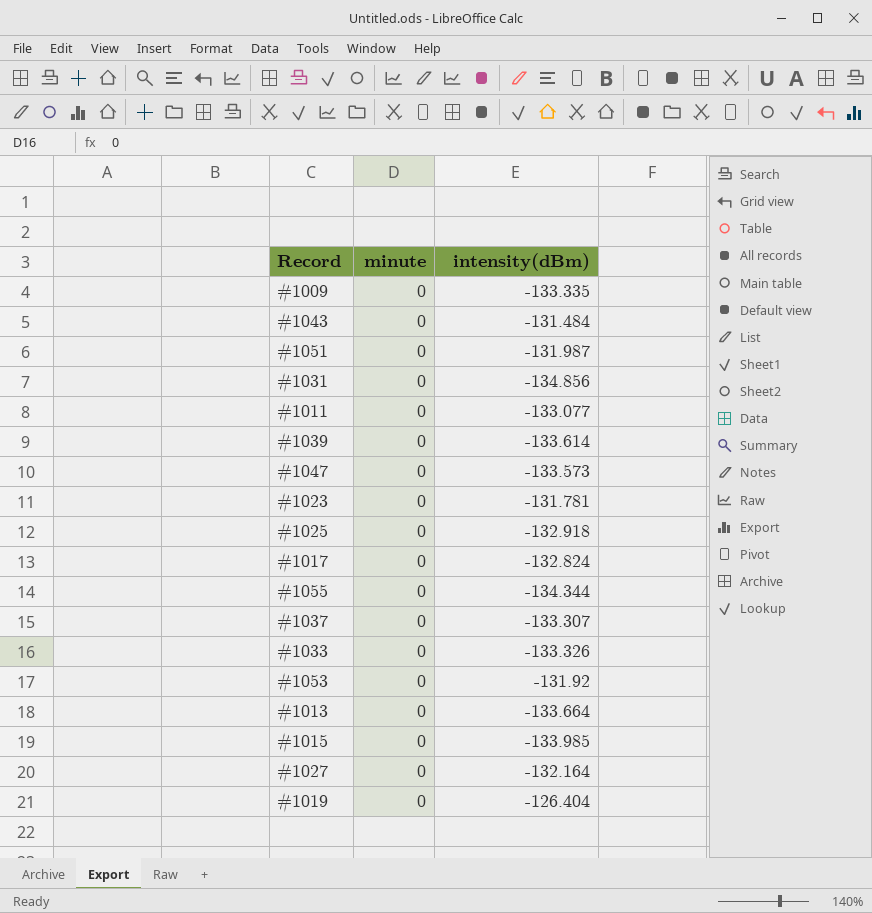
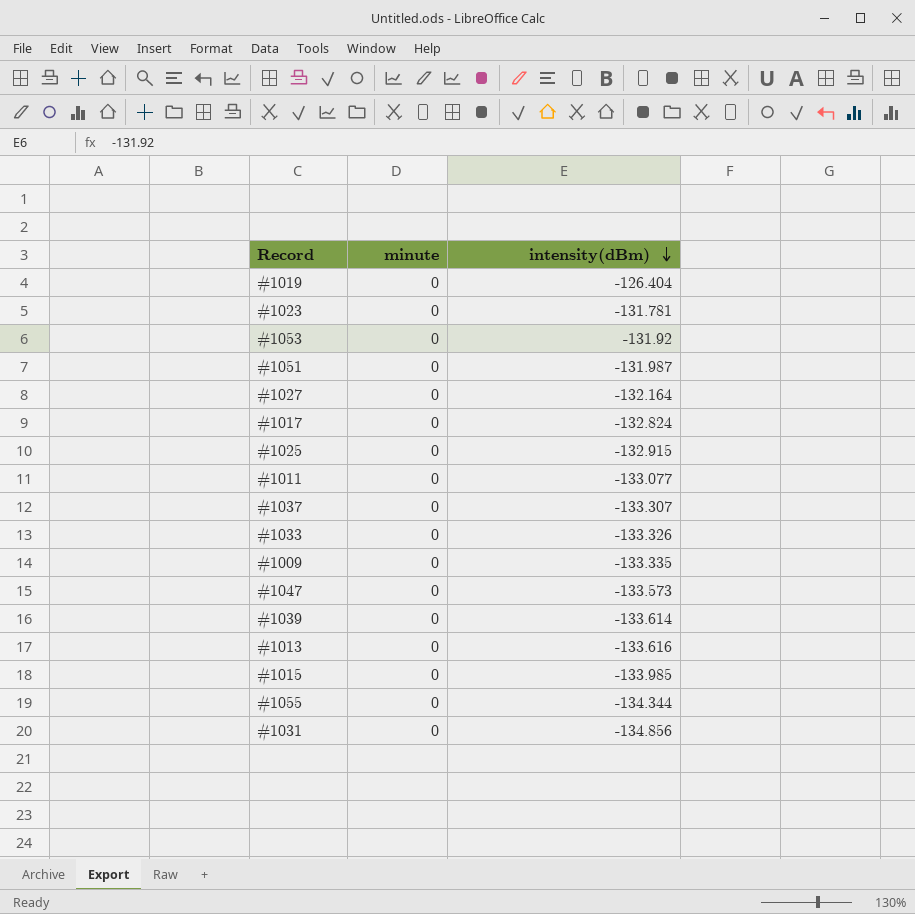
row order: none -> intensity(dBm) descending
row #1043: 0 | -131.484 -> none
#1025 | intensity(dBm): -132.918 -> -132.915
#1013 | intensity(dBm): -133.664 -> -133.616

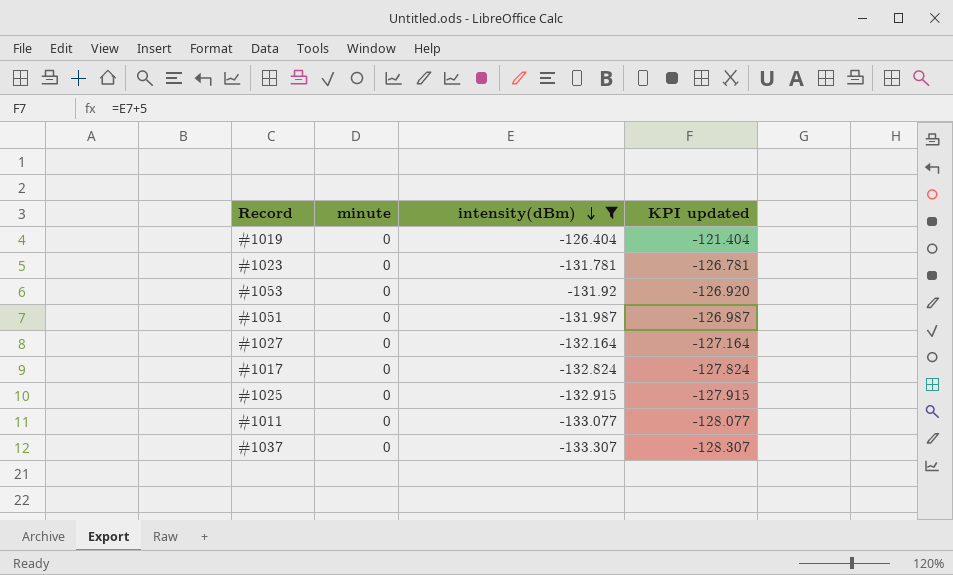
filter: none -> intensity(dBm) >= -133.307
column KPI updated | formula: none -> [intensity(dBm)] + 5

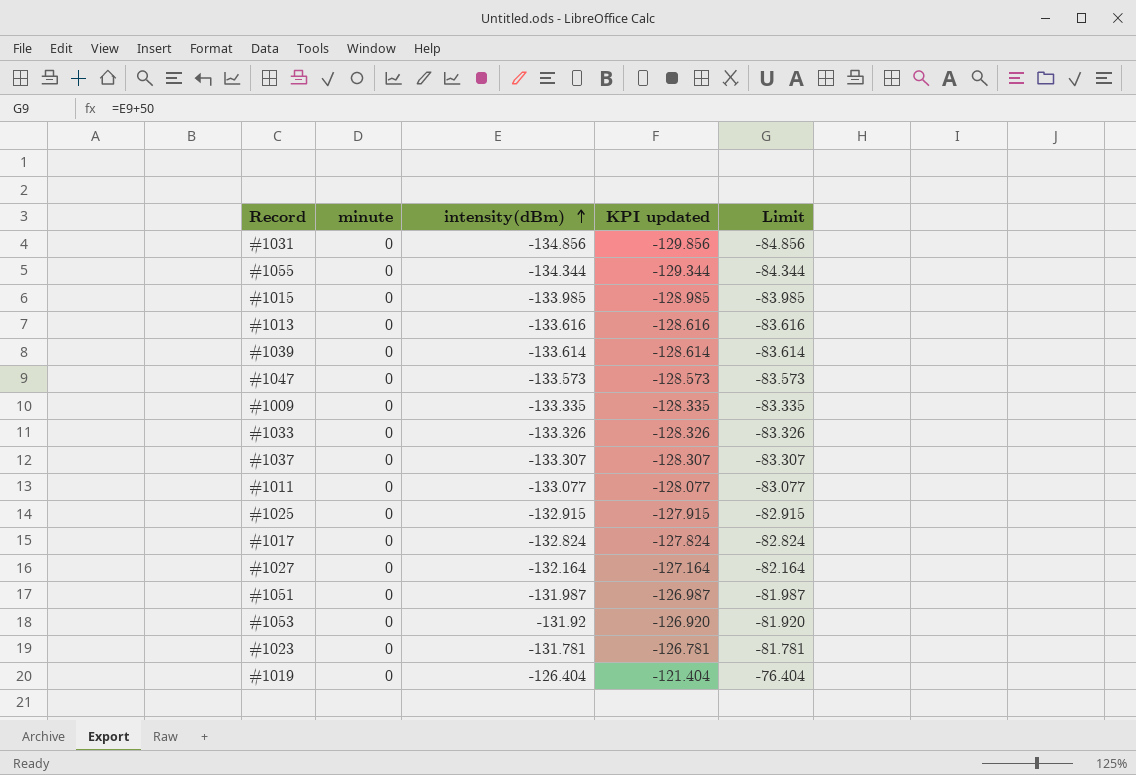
filter: intensity(dBm) >= -133.307 -> none
row order: intensity(dBm) descending -> intensity(dBm) ascending
column Limit | formula: none -> [intensity(dBm)] + 50

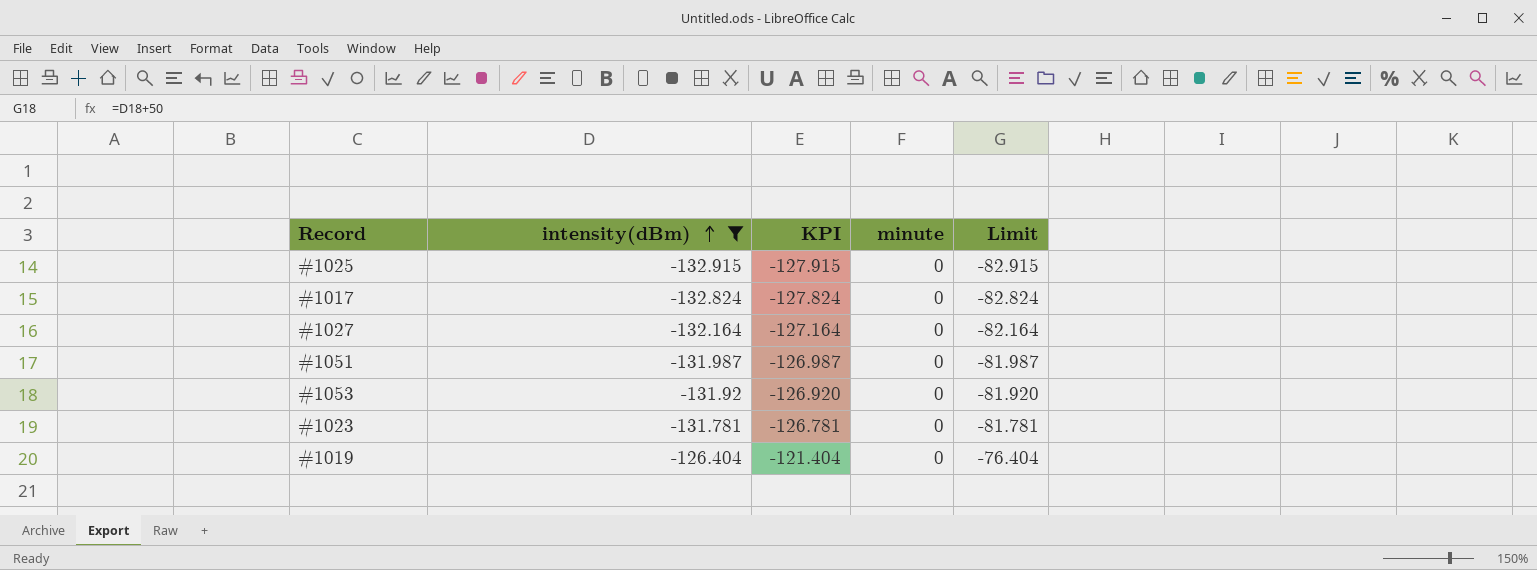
filter: none -> intensity(dBm) >= -132.915
column name: KPI updated -> KPI
column minute | position: 2 -> 4

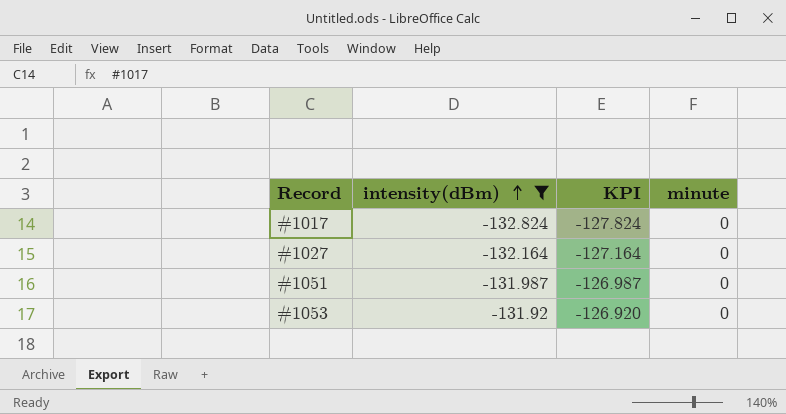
column Limit | formula: [intensity(dBm)] + 50 -> none
row #1025: -132.915 | -127.915 | 0 | -82.915 -> none
row #1023: -131.781 | -126.781 | 0 | -81.781 -> none
row #1019: -126.404 | -121.404 | 0 | -76.404 -> none

